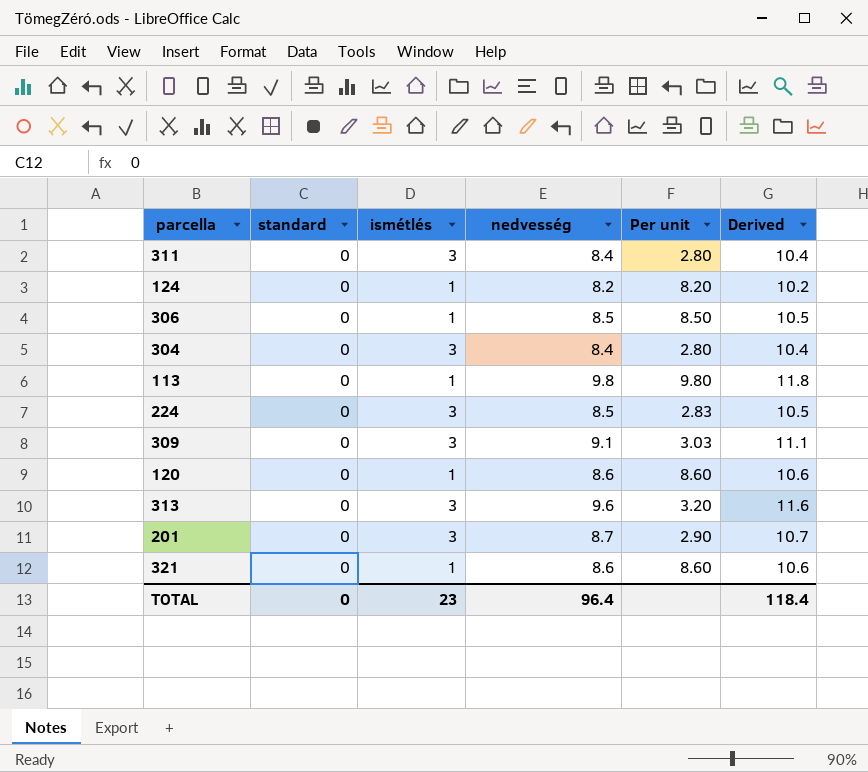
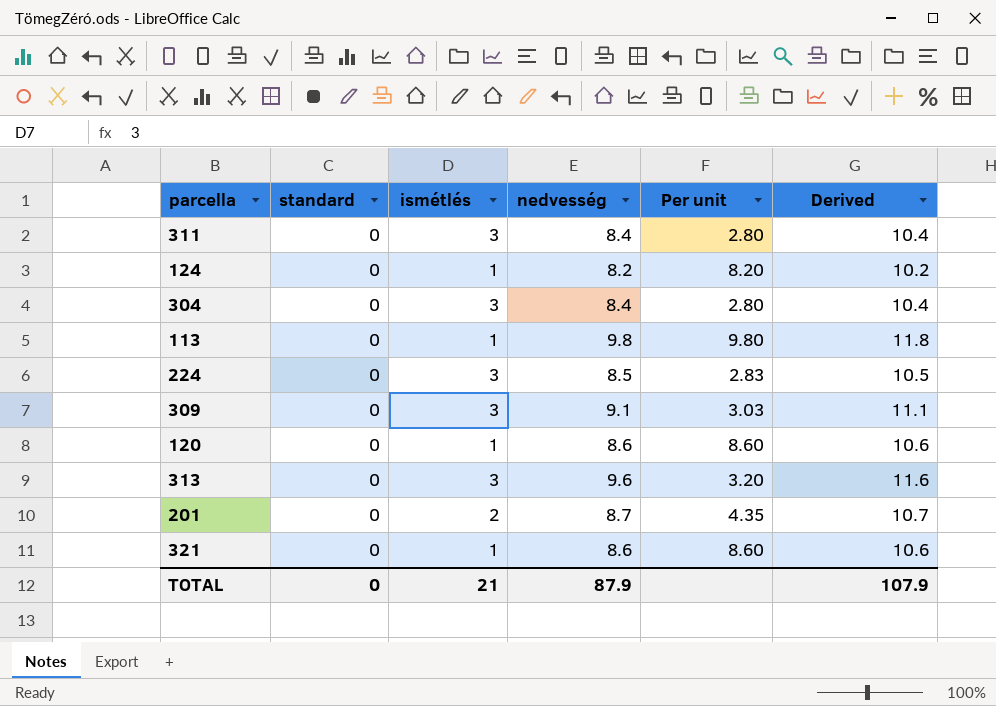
row 306: 0 | 1 | 8.5 | 8.50 | 10.5 -> none
201 | ismétlés: 3 -> 2
201 | Per unit: 2.90 -> 4.35
TOTAL | ismétlés: 23 -> 21
TOTAL | nedvesség: 96.4 -> 87.9
TOTAL | Derived: 118.4 -> 107.9

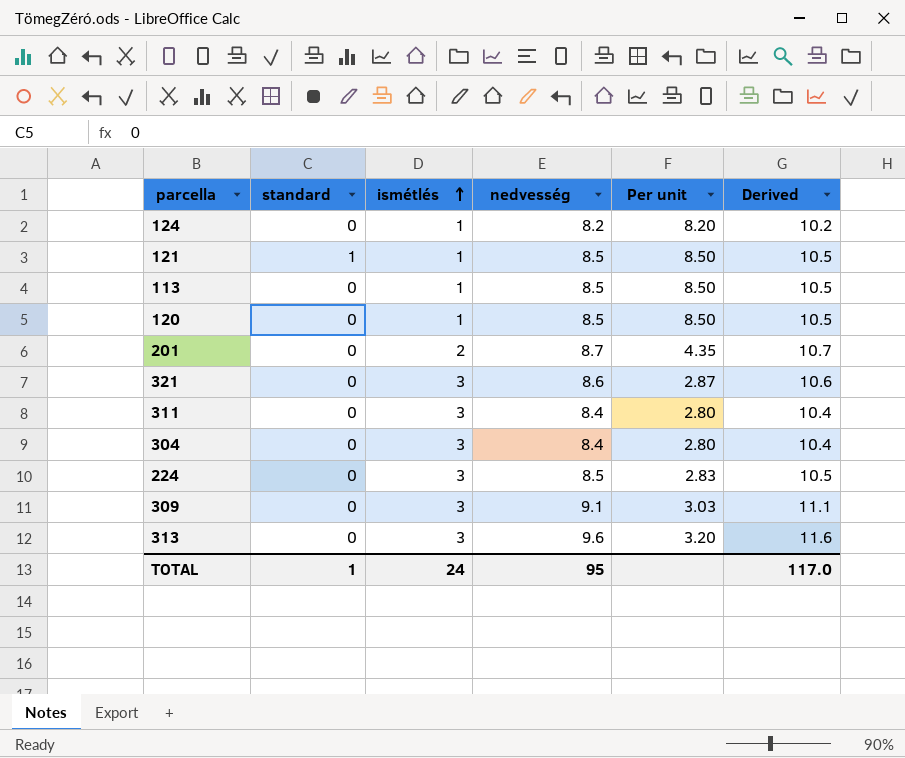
row order: none -> ismétlés ascending
row 121: none -> 1 | 1 | 8.5 | 8.50 | 10.5
113 | nedvesség: 9.8 -> 8.5
113 | Per unit: 9.80 -> 8.50
113 | Derived: 11.8 -> 10.5
120 | nedvesség: 8.6 -> 8.5
120 | Per unit: 8.60 -> 8.50
120 | Derived: 10.6 -> 10.5
321 | ismétlés: 1 -> 3
321 | Per unit: 8.60 -> 2.87
TOTAL | standard: 0 -> 1
TOTAL | ismétlés: 21 -> 24
TOTAL | nedvesség: 87.9 -> 95
TOTAL | Derived: 107.9 -> 117.0

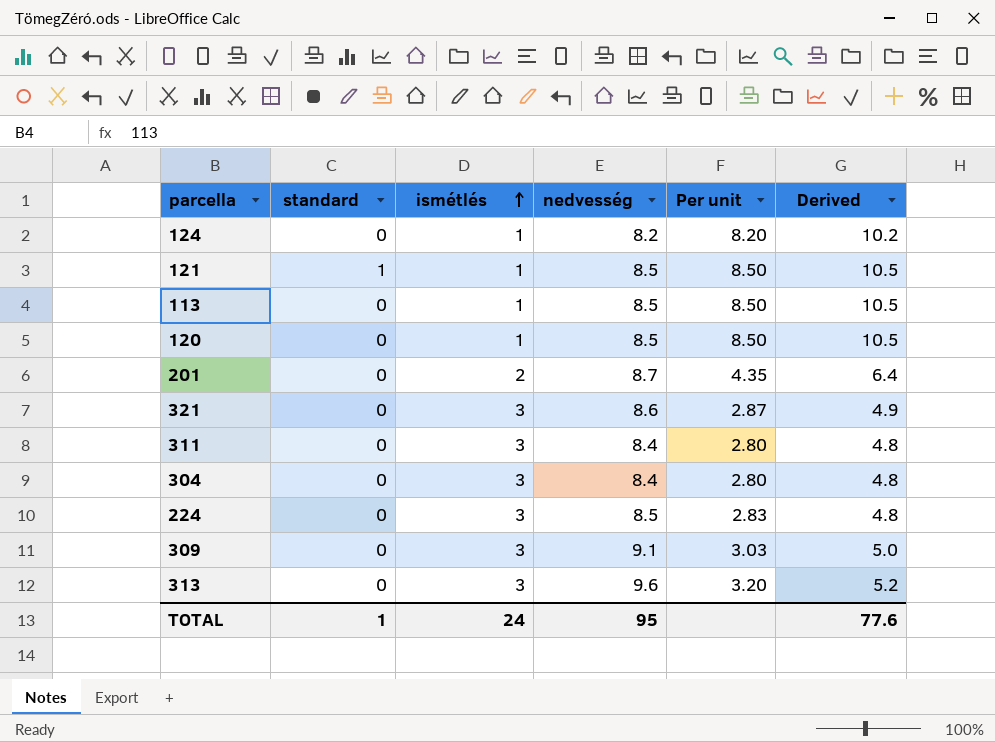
column Derived | formula: [nedvesség] + 2 -> [Per unit] + 2
TOTAL | Derived: 117.0 -> 77.6

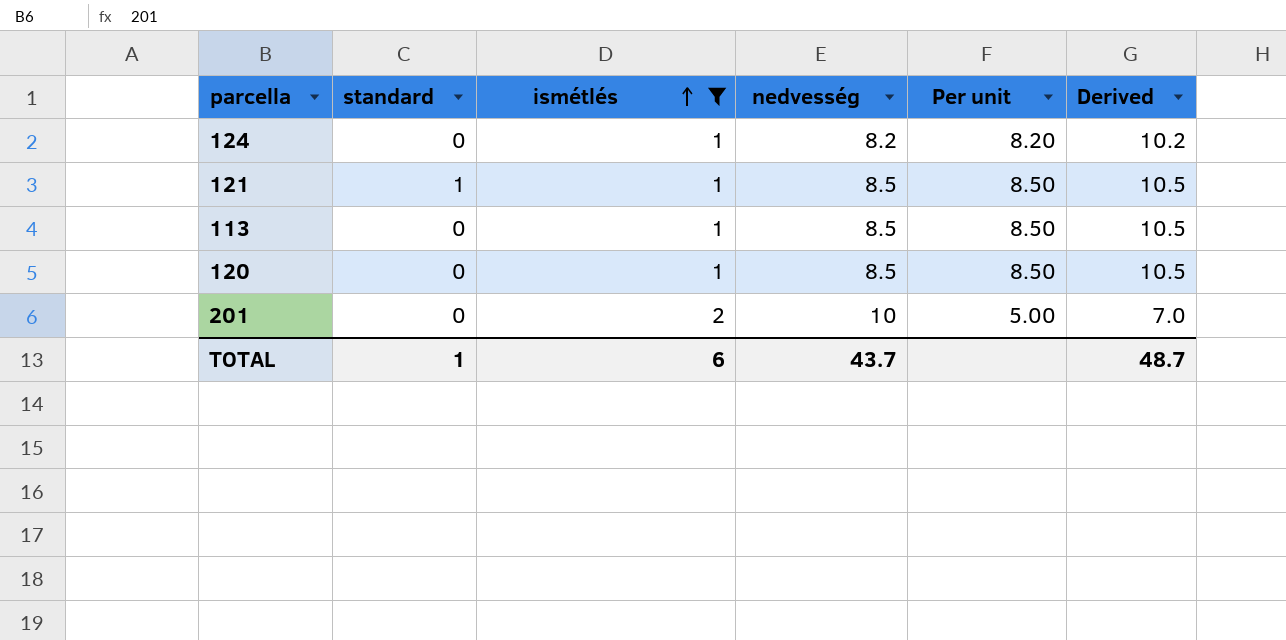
filter: none -> ismétlés != 3
201 | nedvesség: 8.7 -> 10
201 | Per unit: 4.35 -> 5.00
201 | Derived: 6.4 -> 7.0
TOTAL | ismétlés: 24 -> 6
TOTAL | nedvesség: 95 -> 43.7
TOTAL | Derived: 77.6 -> 48.7

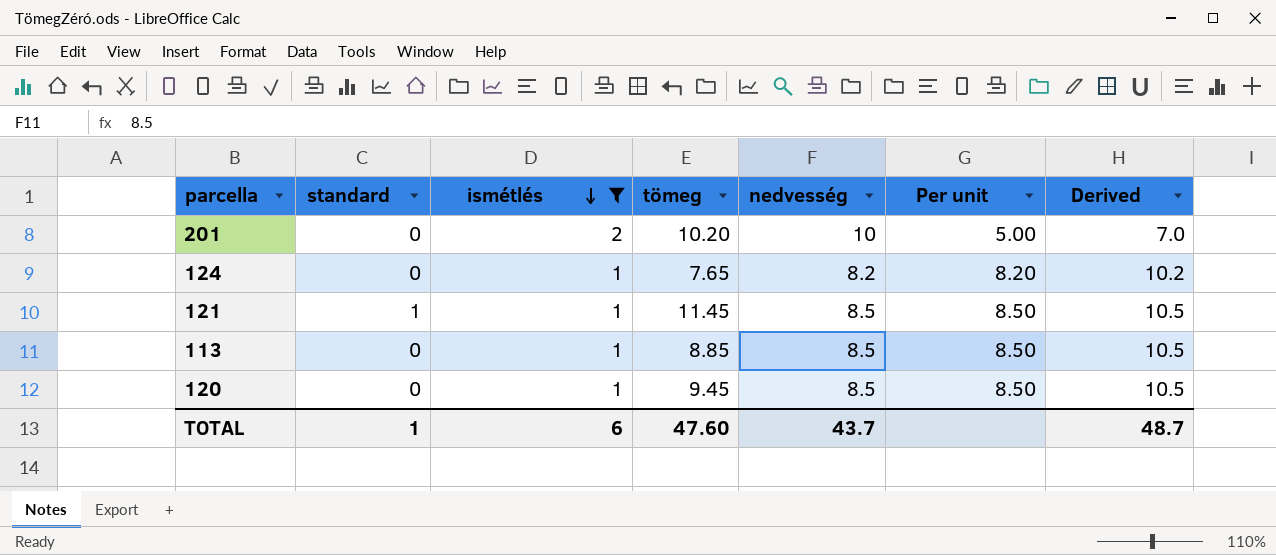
row order: ismétlés ascending -> ismétlés descending
column tömeg | position: none -> 4

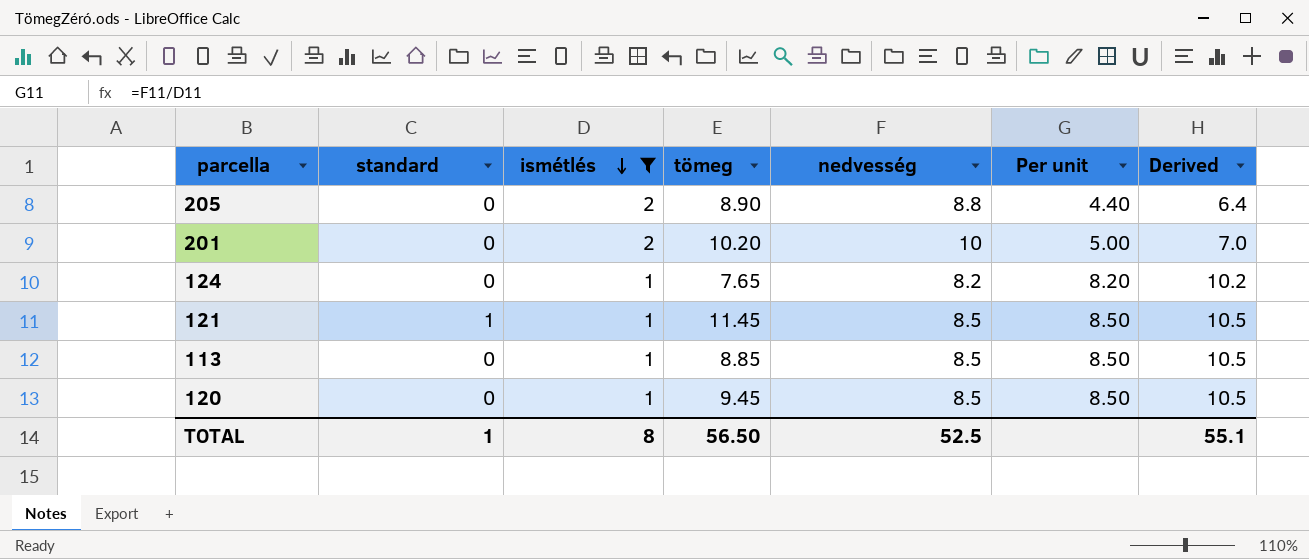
row 205: none -> 0 | 2 | 8.90 | 8.8 | 4.40 | 6.4
TOTAL | ismétlés: 6 -> 8
TOTAL | tömeg: 47.60 -> 56.50
TOTAL | nedvesség: 43.7 -> 52.5
TOTAL | Derived: 48.7 -> 55.1

